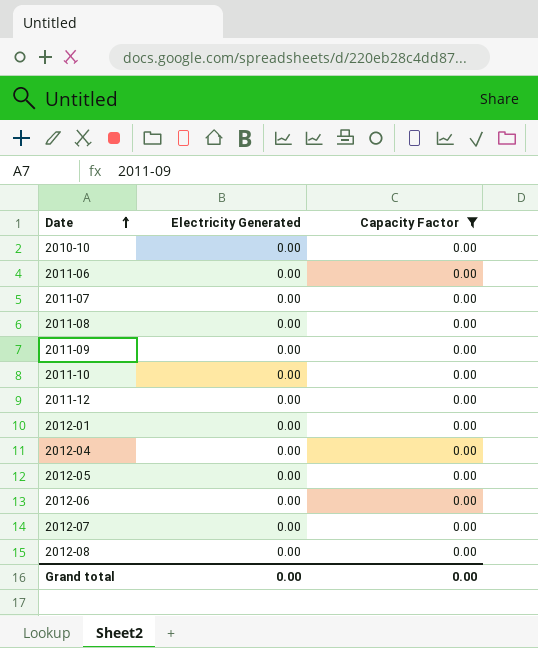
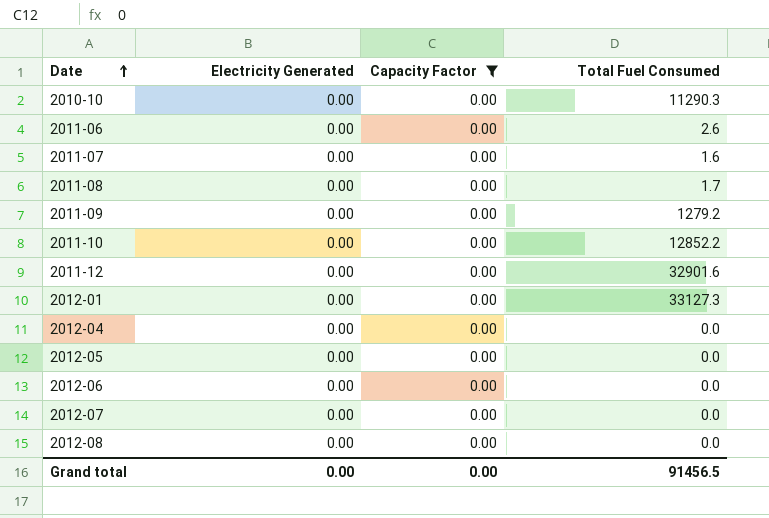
column Total Fuel Consumed | position: none -> 4

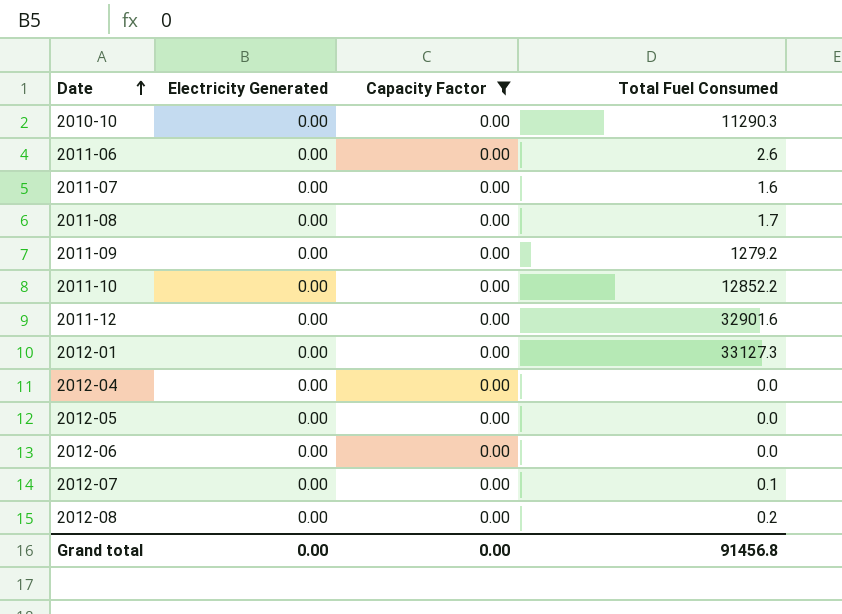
2012-07 | Total Fuel Consumed: 0.0 -> 0.1
2012-08 | Total Fuel Consumed: 0.0 -> 0.2
Grand total | Total Fuel Consumed: 91456.5 -> 91456.8

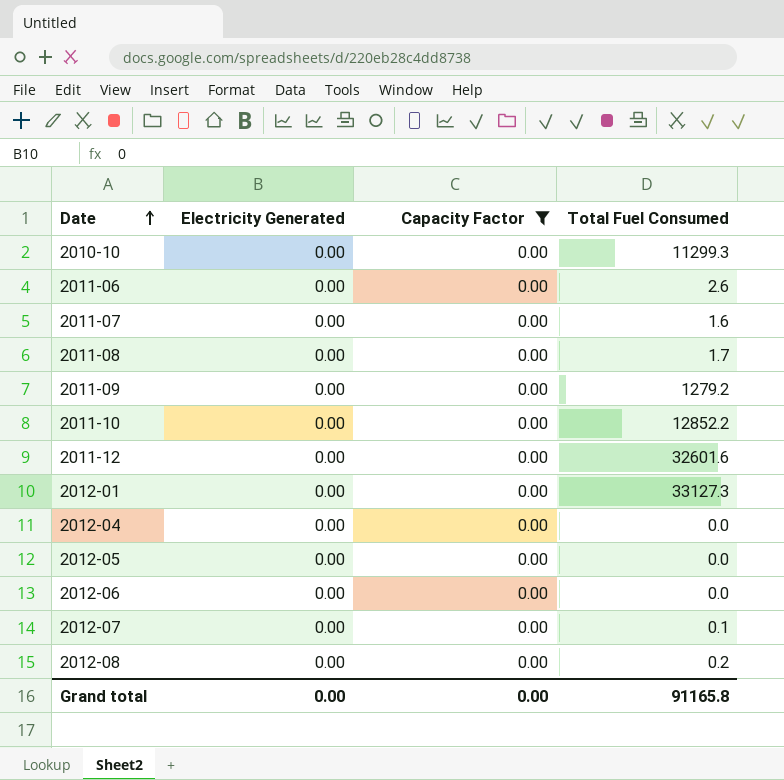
2010-10 | Total Fuel Consumed: 11290.3 -> 11299.3
2011-12 | Total Fuel Consumed: 32901.6 -> 32601.6
Grand total | Total Fuel Consumed: 91456.8 -> 91165.8

